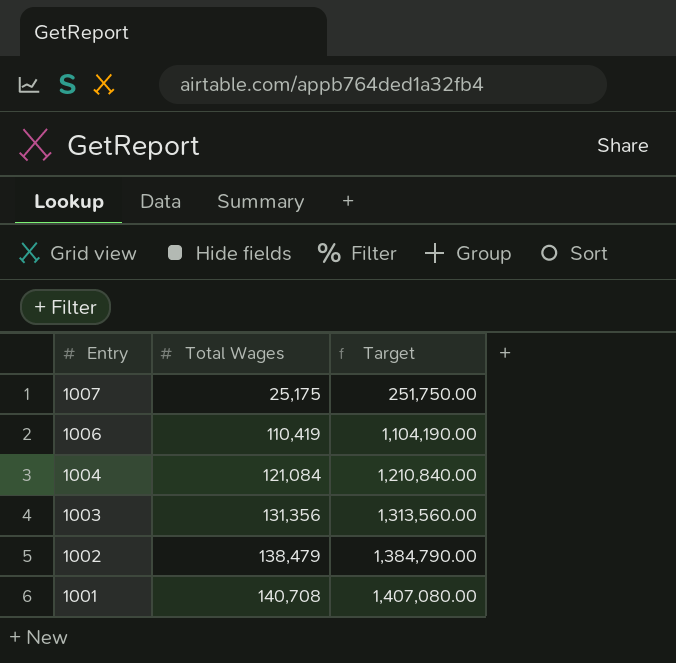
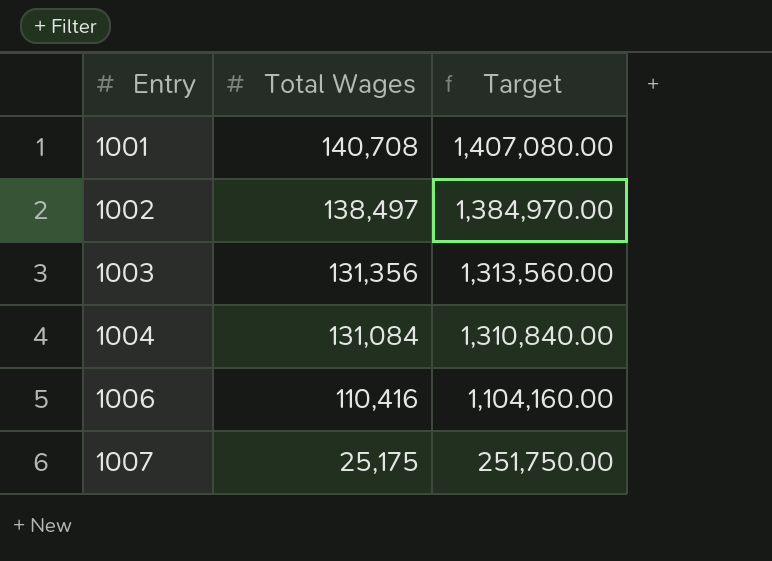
row order: Entry descending -> Entry ascending
1002 | Total Wages: 138,479 -> 138,497
1002 | Target: 1,384,790.00 -> 1,384,970.00
1004 | Total Wages: 121,084 -> 131,084
1004 | Target: 1,210,840.00 -> 1,310,840.00
1006 | Total Wages: 110,419 -> 110,416
1006 | Target: 1,104,190.00 -> 1,104,160.00

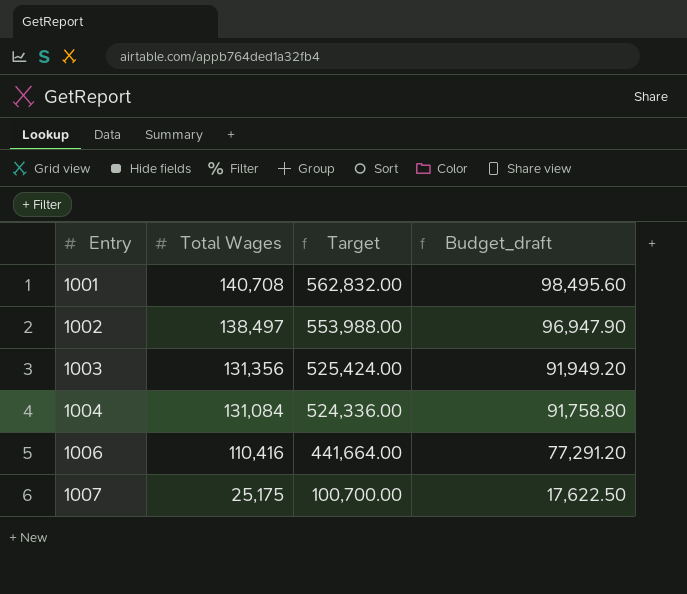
column Target | formula: [Total Wages] * 10 -> [Total Wages] * 4
column Budget_draft | formula: none -> [Total Wages] * 0.7

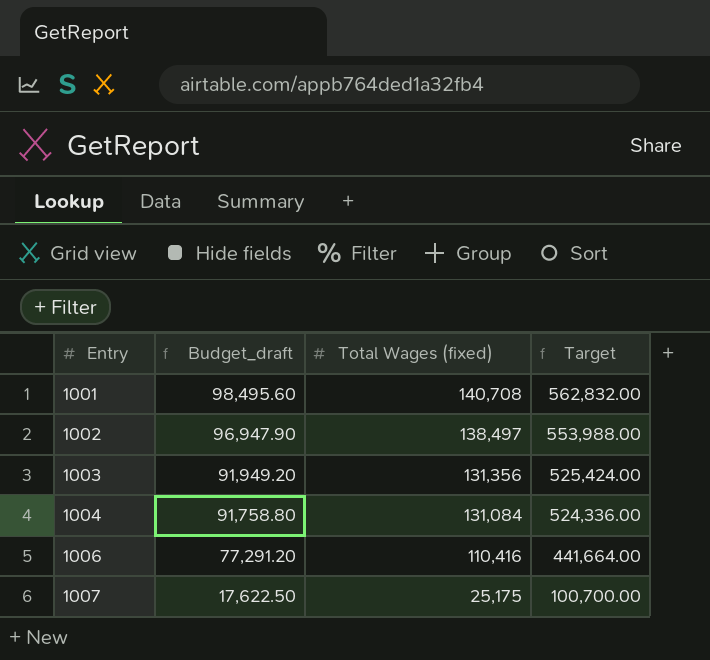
column Budget_draft | position: 4 -> 2
column name: Total Wages -> Total Wages (fixed)

